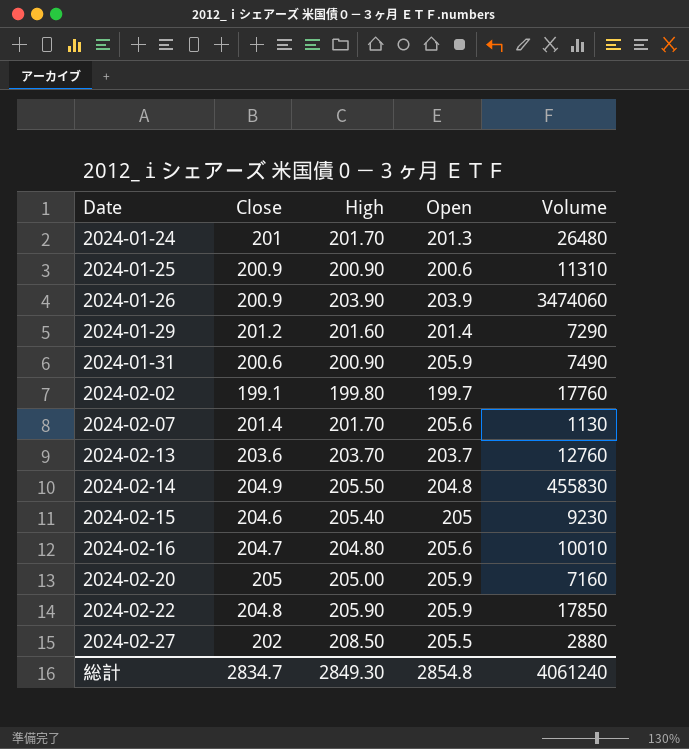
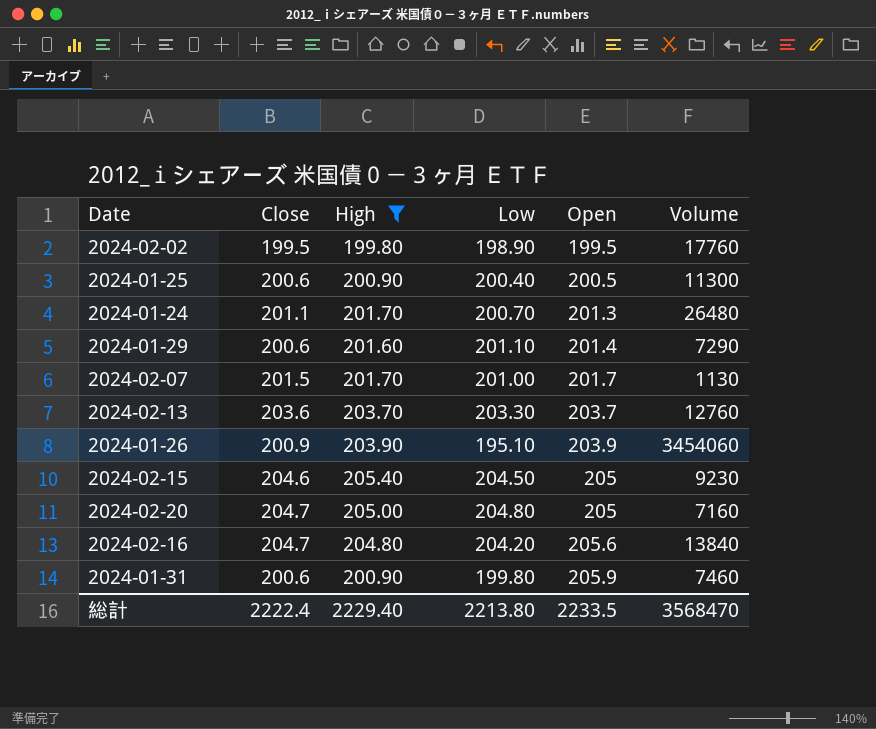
filter: none -> High <= 205.40
row order: Date ascending -> Open ascending
column Low | position: none -> 4
2024-02-02 | Close: 199.1 -> 199.5
2024-02-02 | Open: 199.7 -> 199.5
2024-01-25 | Close: 200.9 -> 200.6
2024-01-25 | Open: 200.6 -> 200.5
2024-01-25 | Volume: 11310 -> 11300
2024-01-24 | Close: 201 -> 201.1
2024-01-29 | Close: 201.2 -> 200.6
2024-02-07 | Close: 201.4 -> 201.5
2024-02-07 | Open: 205.6 -> 201.7
2024-01-26 | Volume: 3474060 -> 3454060
2024-02-20 | Close: 205 -> 204.7
2024-02-20 | Open: 205.9 -> 205
2024-02-16 | Volume: 10010 -> 13840
2024-01-31 | Volume: 7490 -> 7460
総計 | Close: 2834.7 -> 2222.4
総計 | High: 2849.30 -> 2229.40
総計 | Open: 2854.8 -> 2233.5
総計 | Volume: 4061240 -> 3568470

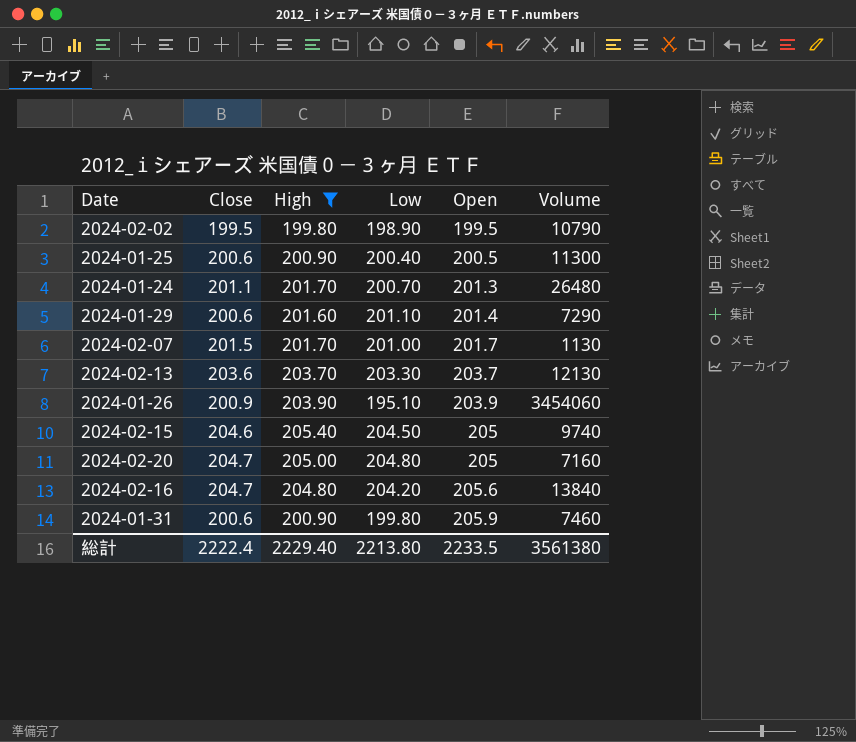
2024-02-02 | Volume: 17760 -> 10790
2024-02-13 | Volume: 12760 -> 12130
2024-02-15 | Volume: 9230 -> 9740
総計 | Volume: 3568470 -> 3561380

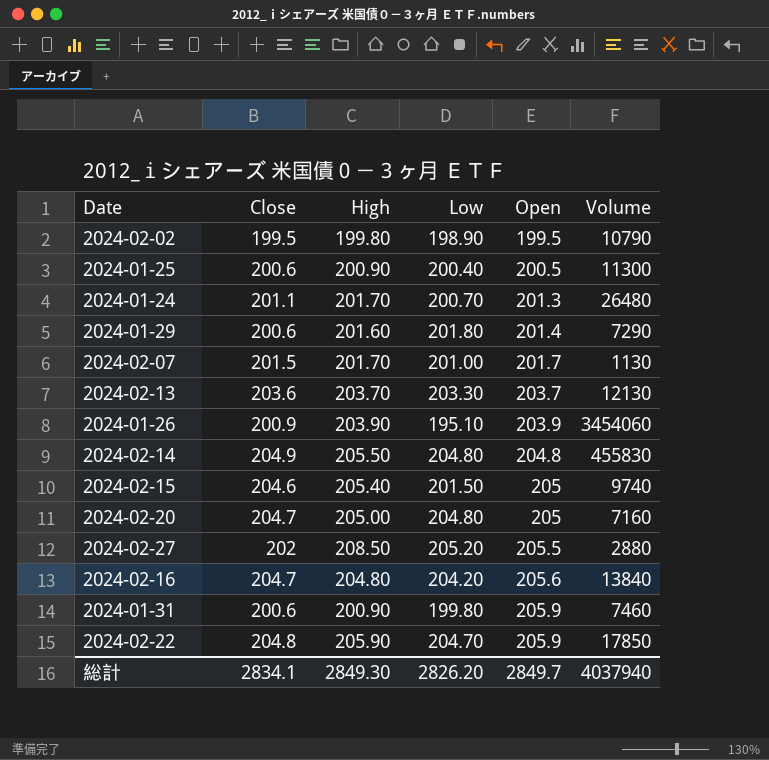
filter: High <= 205.40 -> none
2024-01-29 | Low: 201.10 -> 201.80
2024-02-15 | Low: 204.50 -> 201.50
総計 | Close: 2222.4 -> 2834.1
総計 | High: 2229.40 -> 2849.30
総計 | Low: 2213.80 -> 2826.20
総計 | Open: 2233.5 -> 2849.7
総計 | Volume: 3561380 -> 4037940

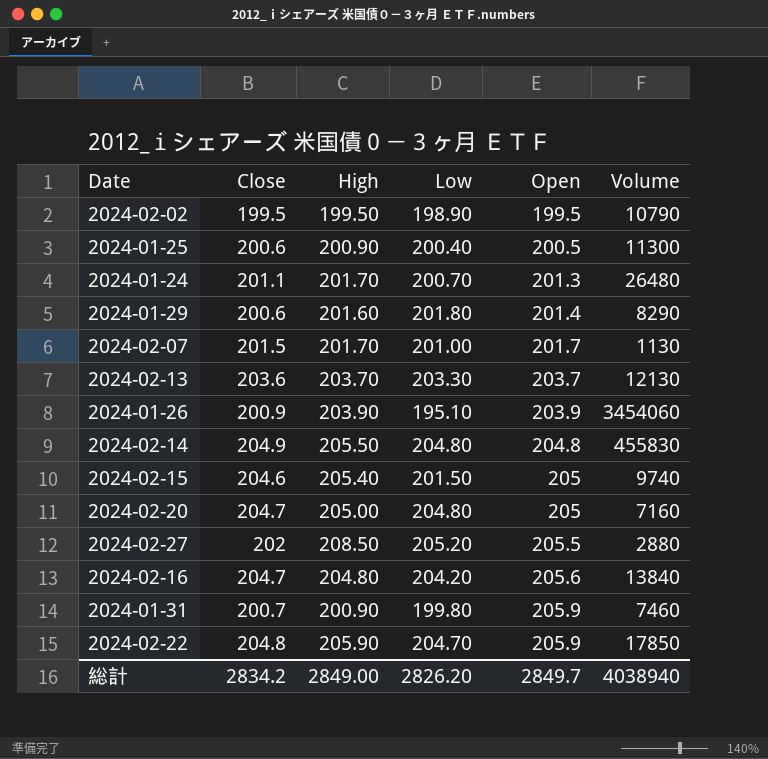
2024-02-02 | High: 199.80 -> 199.50
2024-01-29 | Volume: 7290 -> 8290
2024-01-31 | Close: 200.6 -> 200.7
総計 | Close: 2834.1 -> 2834.2
総計 | High: 2849.30 -> 2849.00
総計 | Volume: 4037940 -> 4038940

